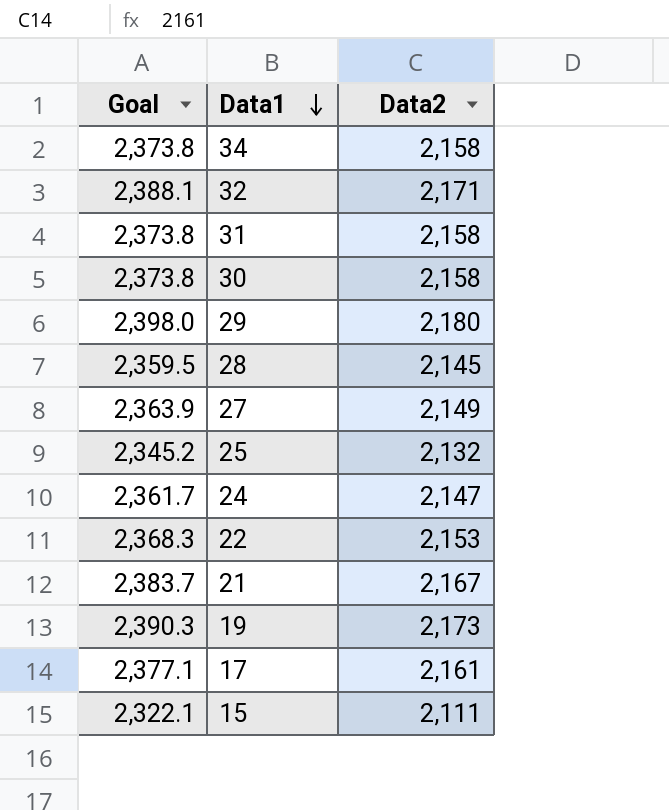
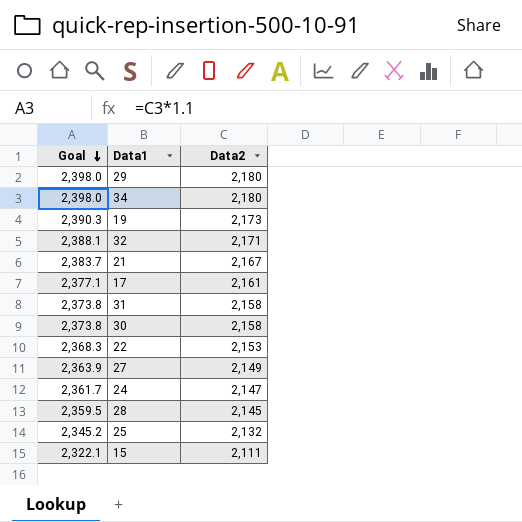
row order: Data1 descending -> Goal descending
34 | Goal: 2,373.8 -> 2,398.0
34 | Data2: 2,158 -> 2,180

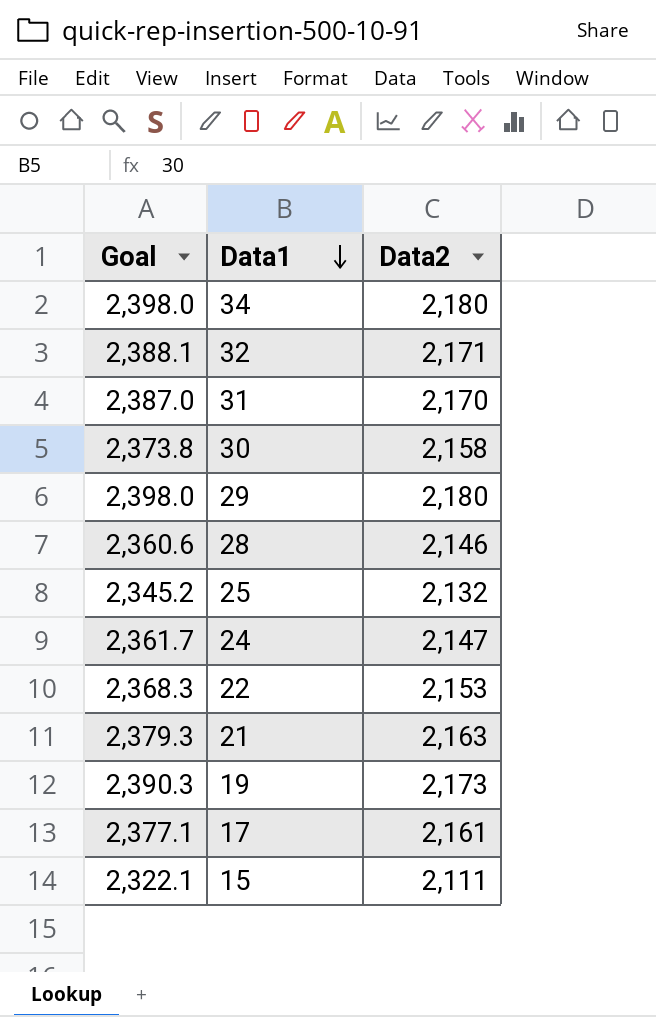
row order: Goal descending -> Data1 descending
row 27: 2,363.9 | 2,149 -> none
31 | Goal: 2,373.8 -> 2,387.0
31 | Data2: 2,158 -> 2,170
28 | Goal: 2,359.5 -> 2,360.6
28 | Data2: 2,145 -> 2,146
21 | Goal: 2,383.7 -> 2,379.3
21 | Data2: 2,167 -> 2,163

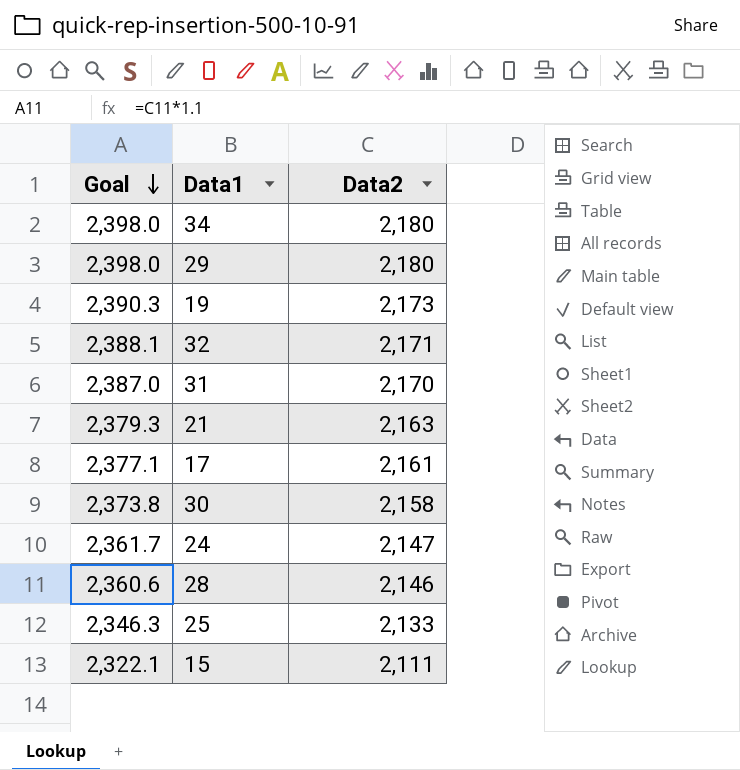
row order: Data1 descending -> Goal descending
row 22: 2,368.3 | 2,153 -> none
25 | Goal: 2,345.2 -> 2,346.3
25 | Data2: 2,132 -> 2,133

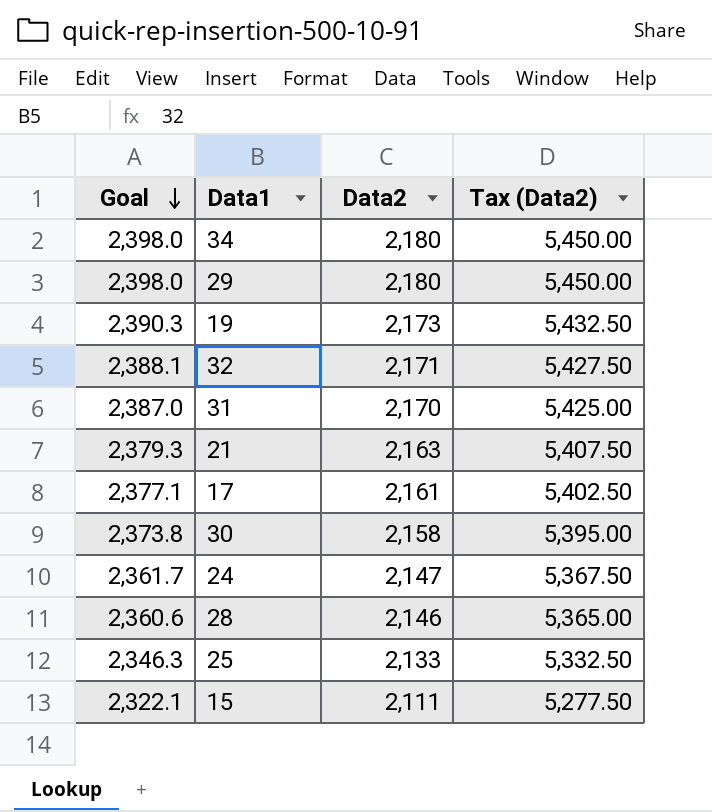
column Tax (Data2) | formula: none -> [Data2] * 2.5

